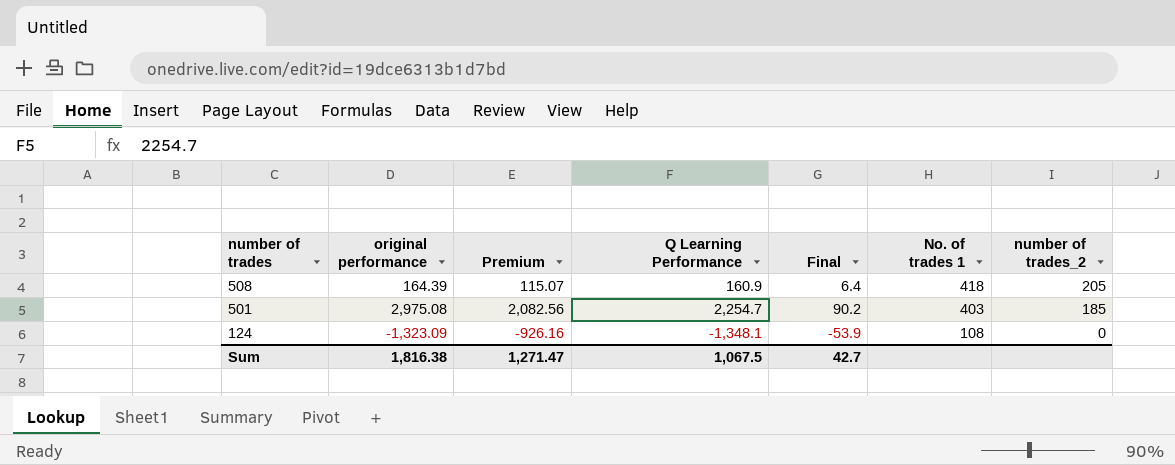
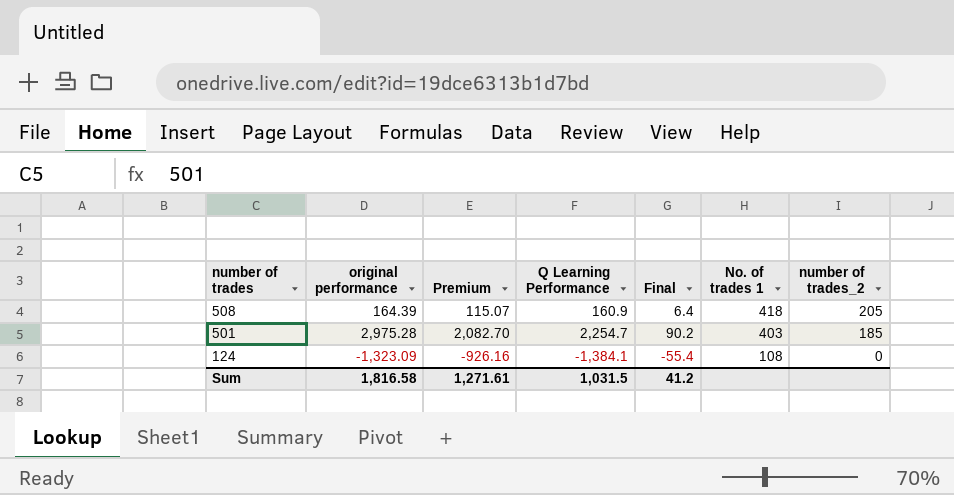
501 | original performance: 2,975.08 -> 2,975.28
501 | Premium: 2,082.56 -> 2,082.70
124 | Q Learning Performance: -1,348.1 -> -1,384.1
124 | Final: -53.9 -> -55.4
Sum | original performance: 1,816.38 -> 1,816.58
Sum | Premium: 1,271.47 -> 1,271.61
Sum | Q Learning Performance: 1,067.5 -> 1,031.5
Sum | Final: 42.7 -> 41.2

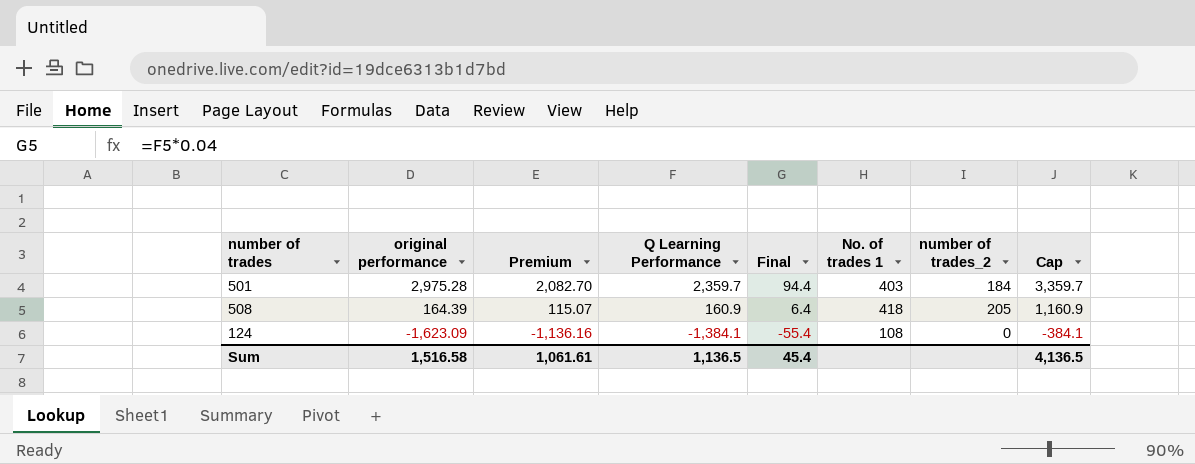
row order: number of trades descending -> original performance descending
column Cap | formula: none -> [Q Learning Performance] + 1000
501 | Q Learning Performance: 2,254.7 -> 2,359.7
501 | Final: 90.2 -> 94.4
501 | number of trades_2: 185 -> 184
124 | original performance: -1,323.09 -> -1,623.09
124 | Premium: -926.16 -> -1,136.16
Sum | original performance: 1,816.58 -> 1,516.58
Sum | Premium: 1,271.61 -> 1,061.61
Sum | Q Learning Performance: 1,031.5 -> 1,136.5
Sum | Final: 41.2 -> 45.4

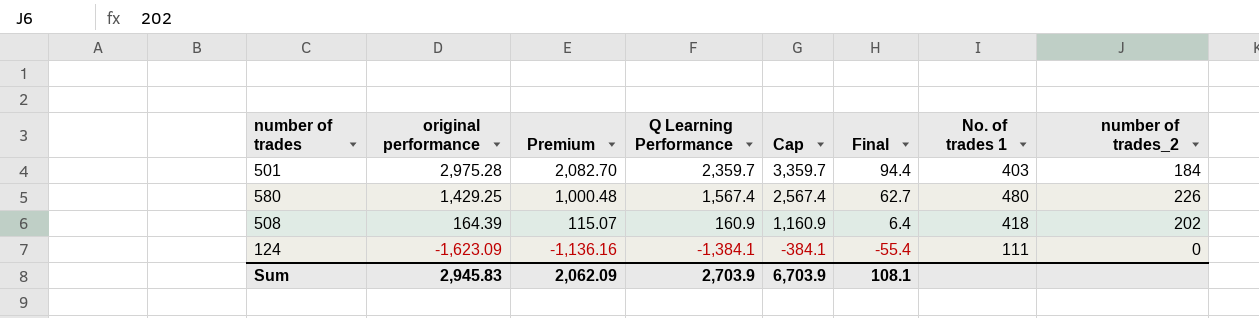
column Cap | position: 8 -> 5
row 580: none -> 1,429.25 | 1,000.48 | 1,567.4 | 2,567.4 | 62.7 | 480 | 226
508 | number of trades_2: 205 -> 202
124 | No. of trades 1: 108 -> 111
Sum | original performance: 1,516.58 -> 2,945.83
Sum | Premium: 1,061.61 -> 2,062.09
Sum | Q Learning Performance: 1,136.5 -> 2,703.9
Sum | Cap: 4,136.5 -> 6,703.9
Sum | Final: 45.4 -> 108.1

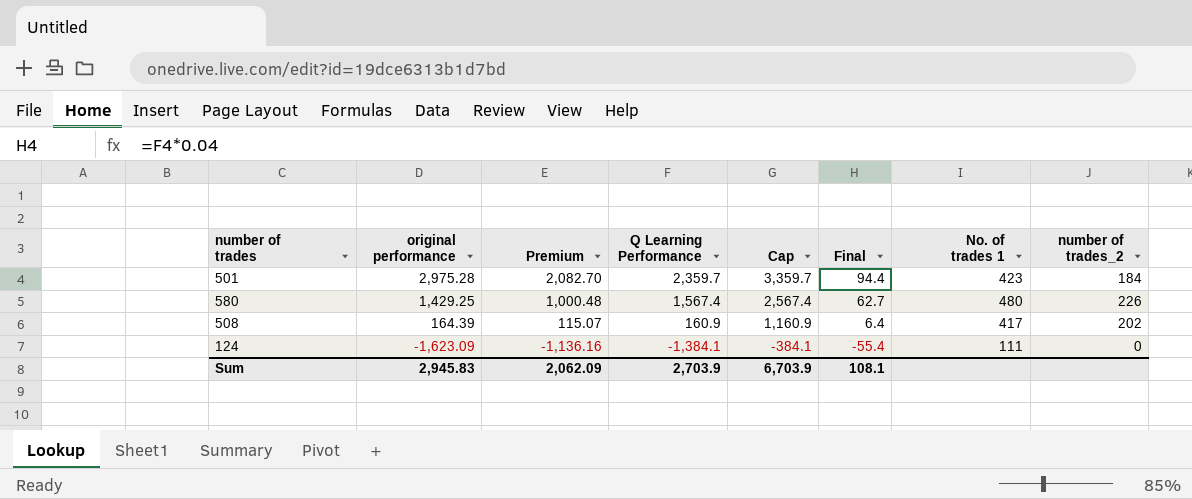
501 | No. of trades 1: 403 -> 423
508 | No. of trades 1: 418 -> 417

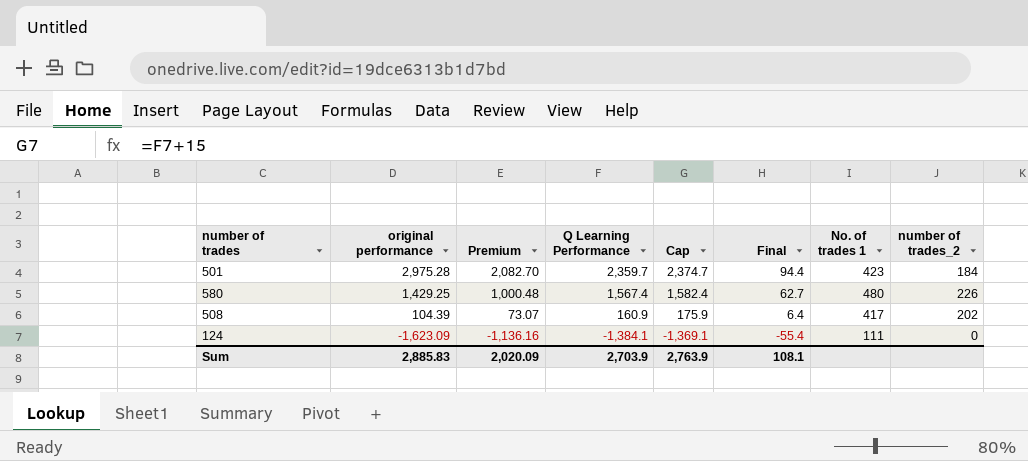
column Cap | formula: [Q Learning Performance] + 1000 -> [Q Learning Performance] + 15
508 | original performance: 164.39 -> 104.39
508 | Premium: 115.07 -> 73.07
Sum | original performance: 2,945.83 -> 2,885.83
Sum | Premium: 2,062.09 -> 2,020.09
Sum | Cap: 6,703.9 -> 2,763.9

